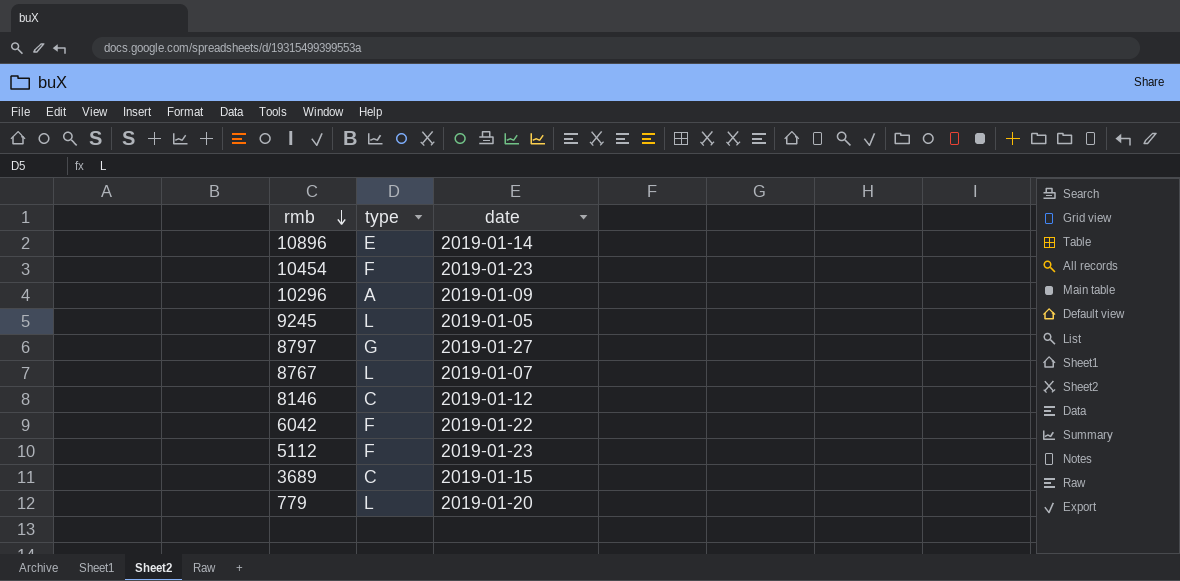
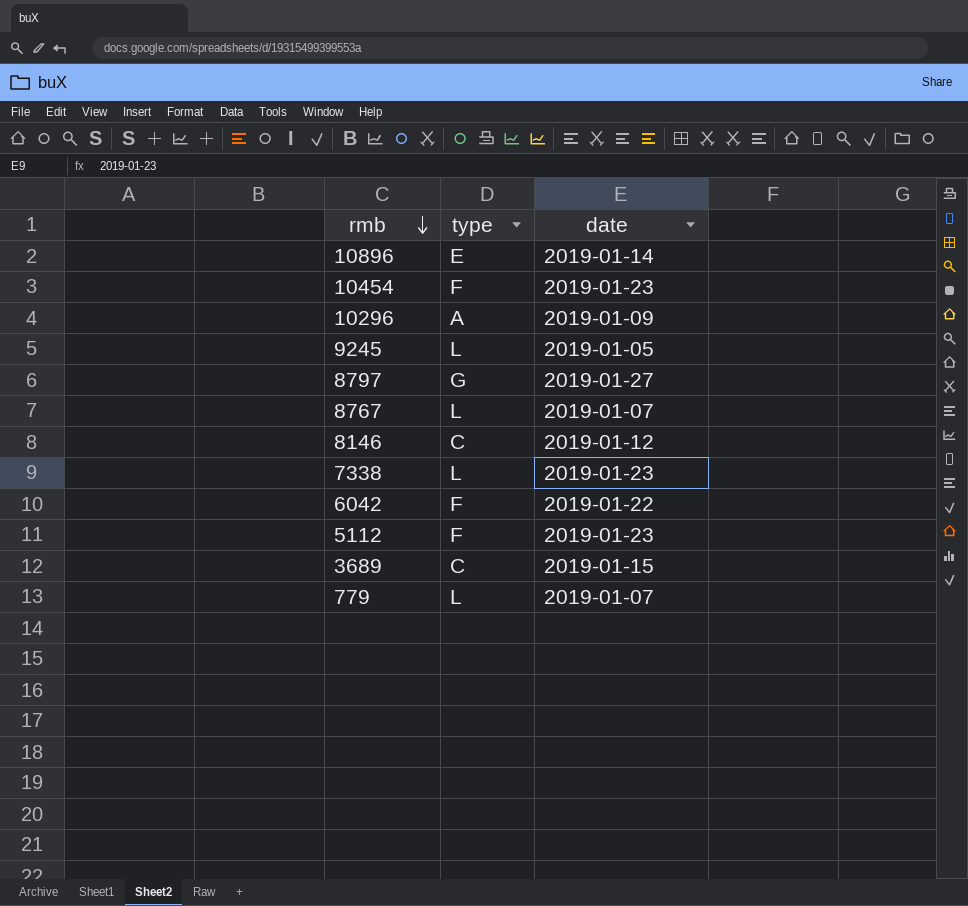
row 7338: none -> L | 2019-01-23
779 | date: 2019-01-20 -> 2019-01-07

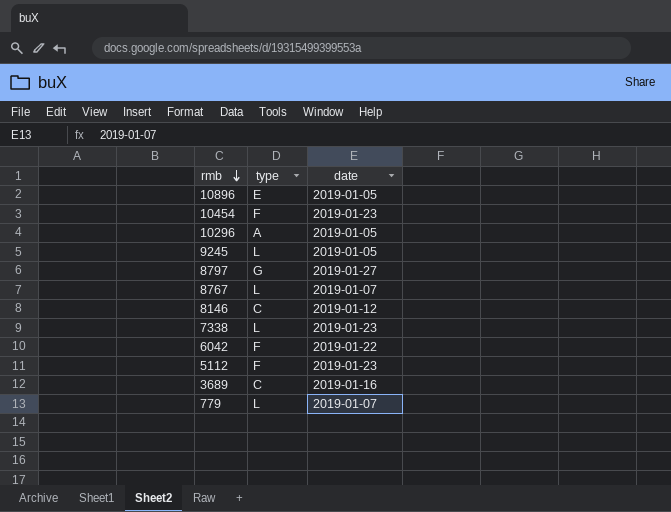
10896 | date: 2019-01-14 -> 2019-01-05
10296 | date: 2019-01-09 -> 2019-01-05
3689 | date: 2019-01-15 -> 2019-01-16

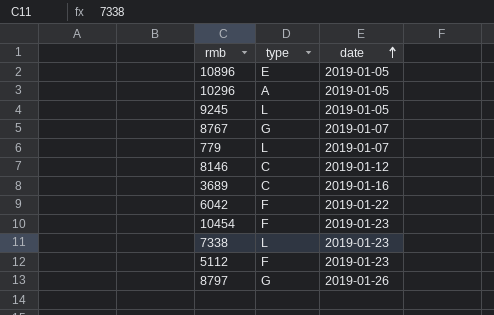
row order: rmb descending -> date ascending
8767 | type: L -> G
8797 | date: 2019-01-27 -> 2019-01-26

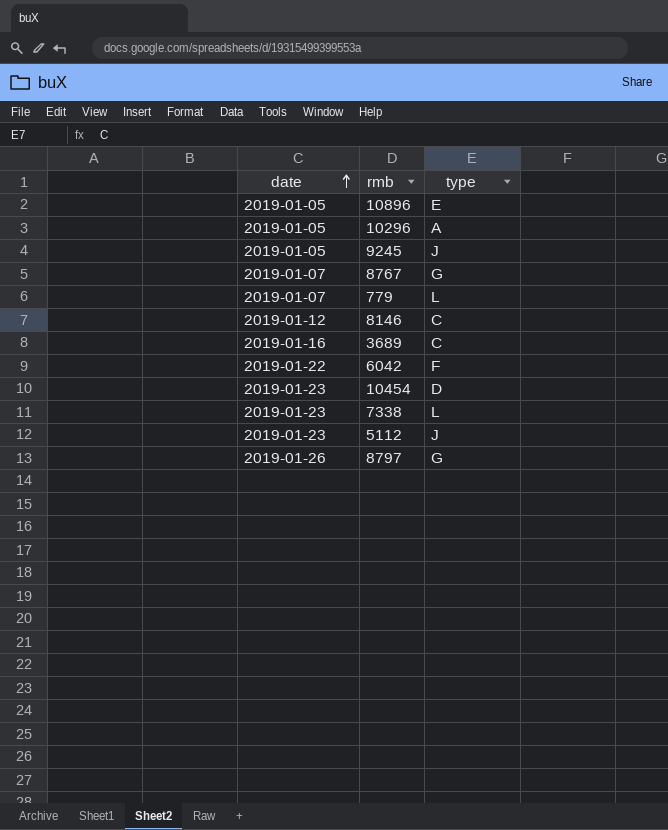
column date | position: 3 -> 1
9245 | type: L -> J
10454 | type: F -> D
5112 | type: F -> J

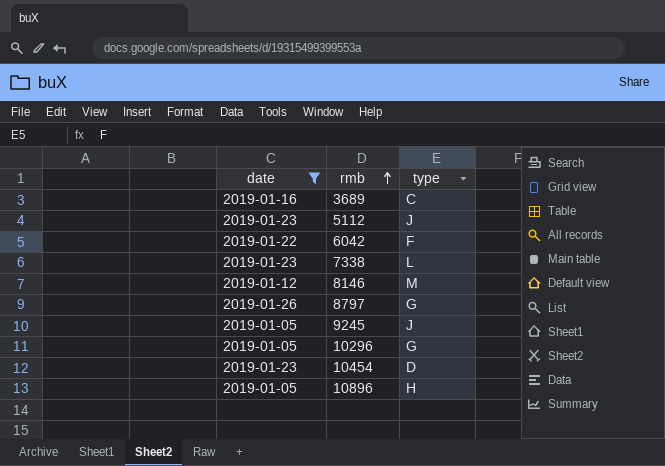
filter: none -> date != 2019-01-07
row order: date ascending -> rmb ascending
8146 | type: C -> M
10296 | type: A -> G
10896 | type: E -> H

